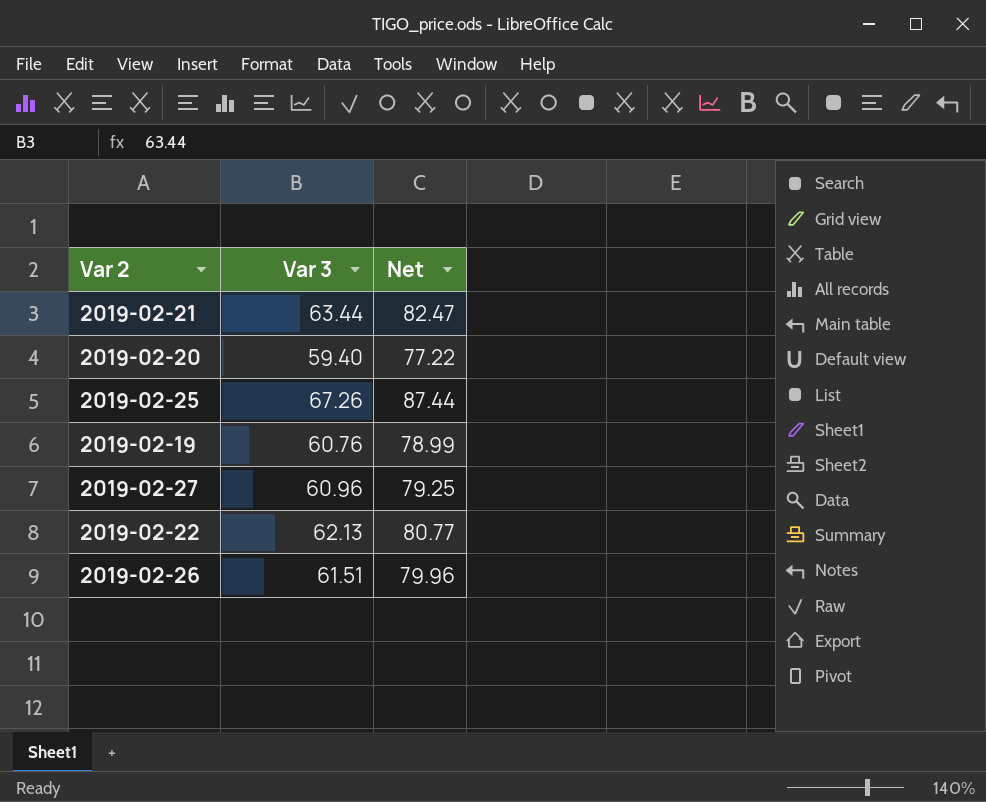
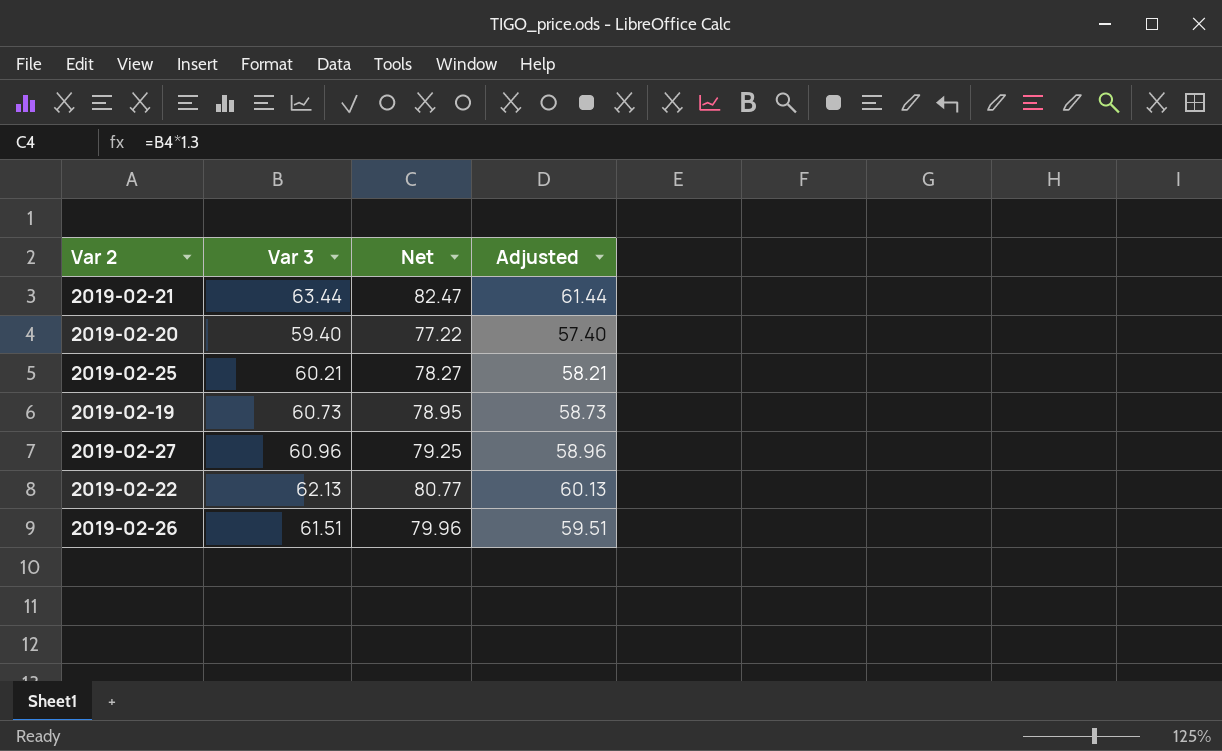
column Adjusted | formula: none -> [Var 3] - 2
2019-02-25 | Var 3: 67.26 -> 60.21
2019-02-25 | Net: 87.44 -> 78.27
2019-02-19 | Var 3: 60.76 -> 60.73
2019-02-19 | Net: 78.99 -> 78.95

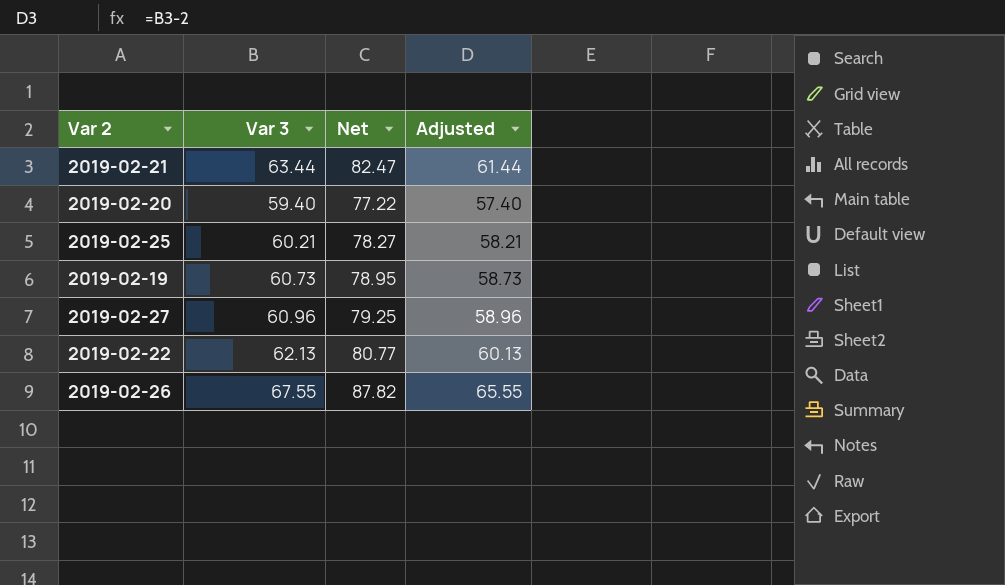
2019-02-26 | Var 3: 61.51 -> 67.55
2019-02-26 | Net: 79.96 -> 87.82
2019-02-26 | Adjusted: 59.51 -> 65.55

